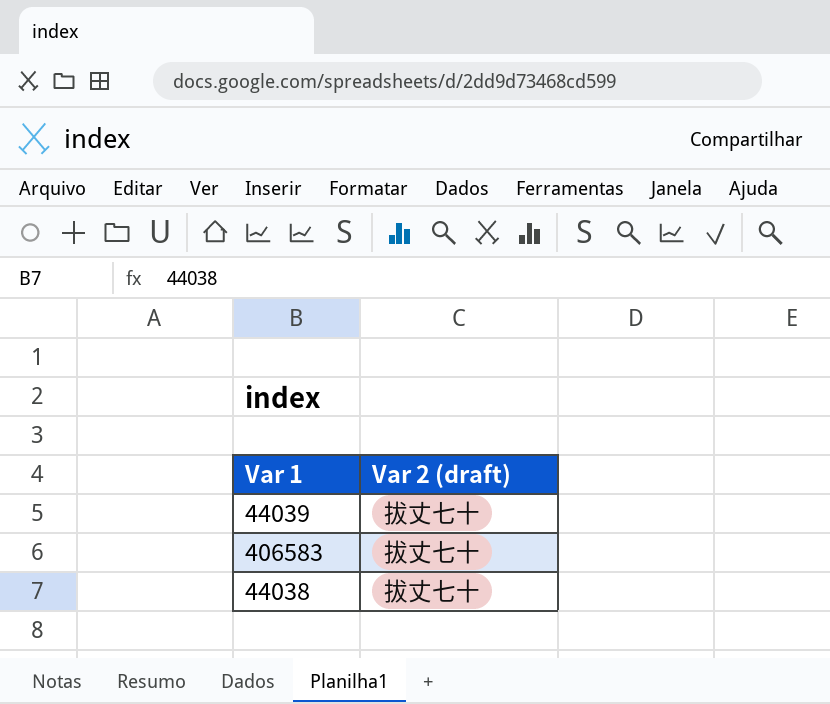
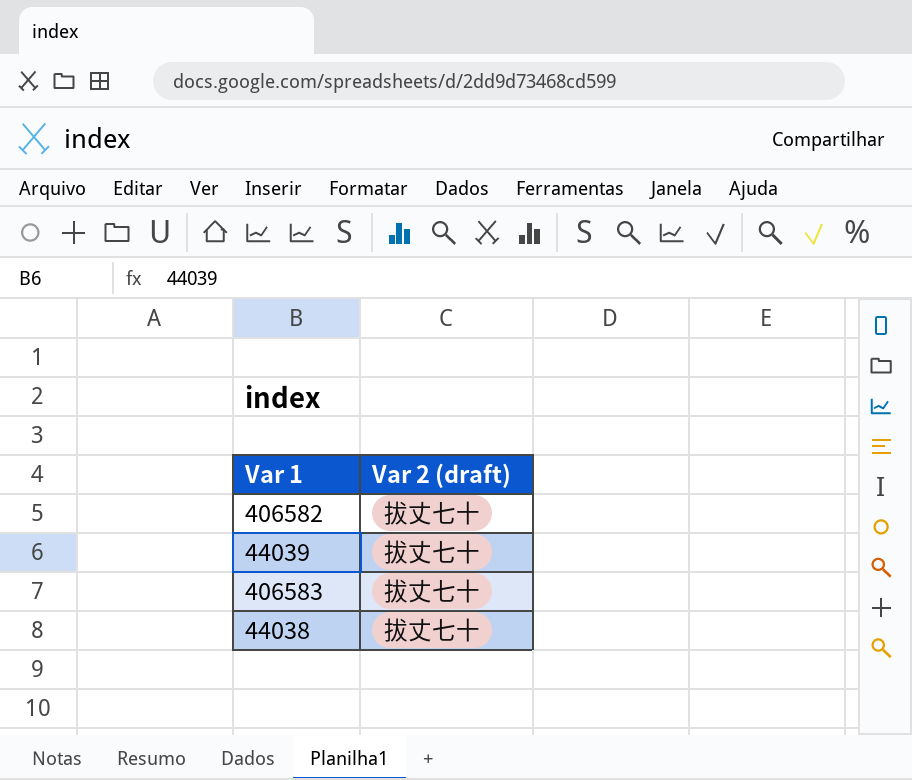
row 406582: none -> 拔丈七十

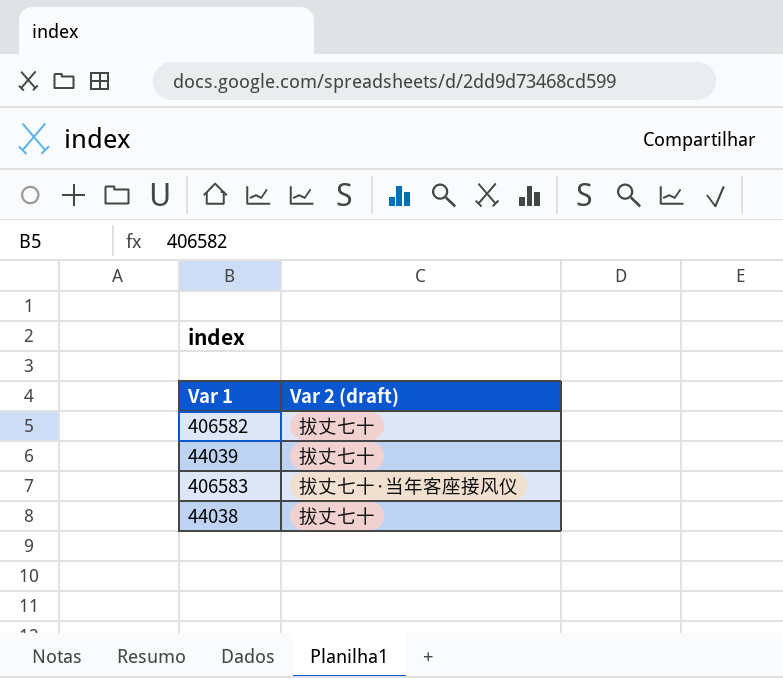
406583 | Var 2 (draft): 拔丈七十 -> 拔丈七十·当年客座接风仪

